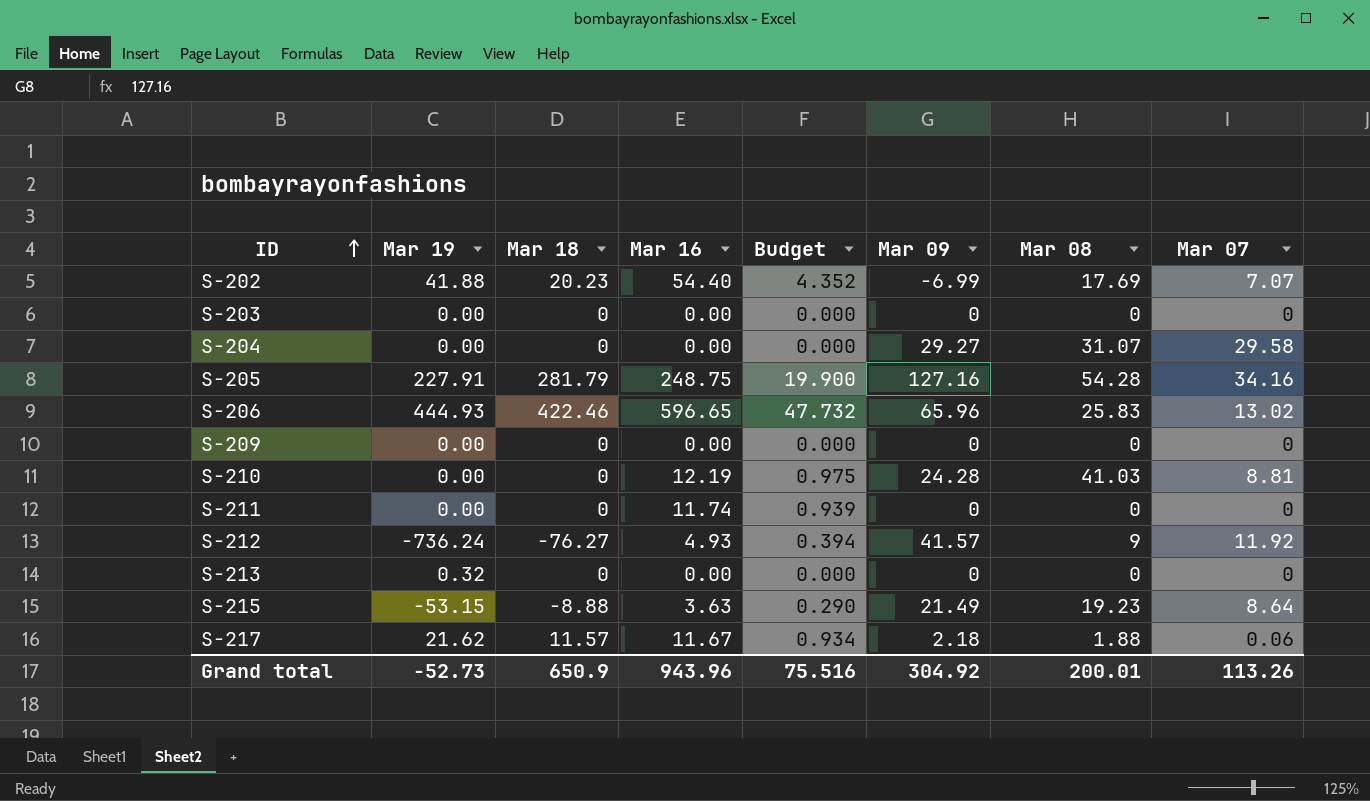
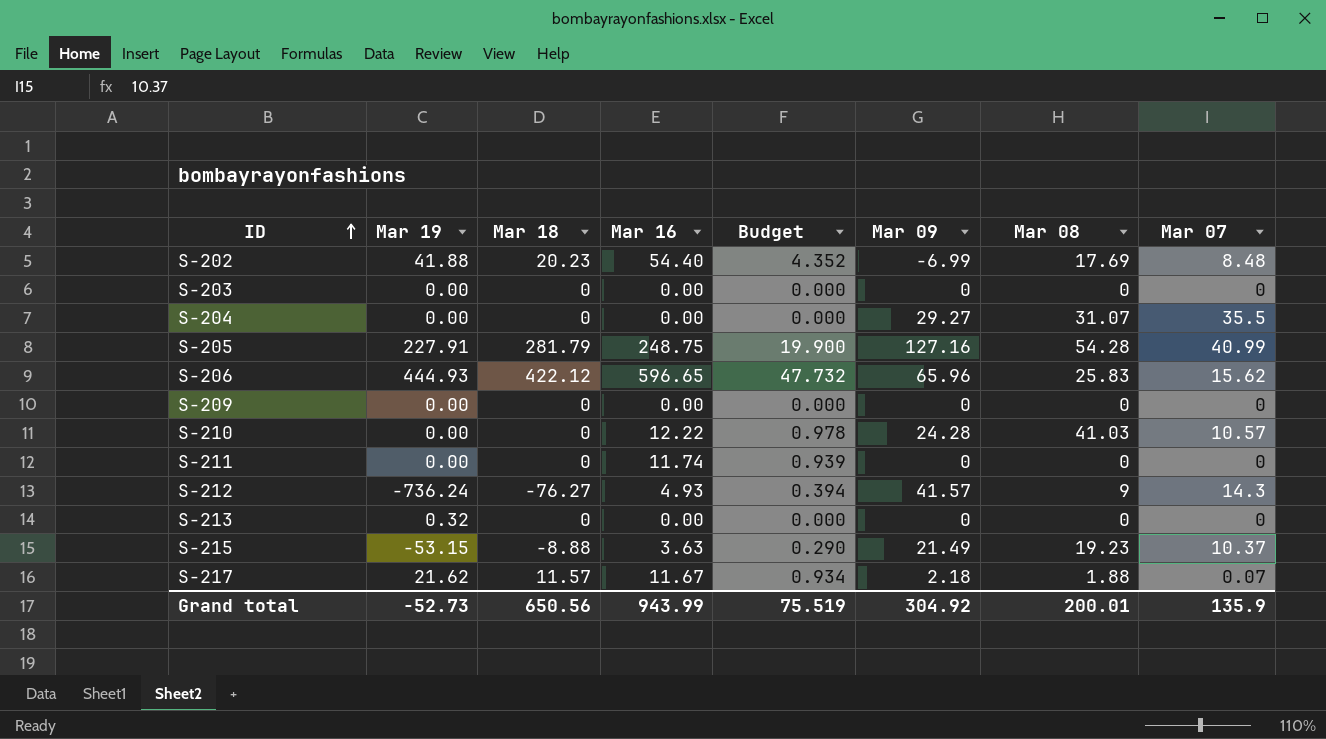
S-202 | Mar 07: 7.07 -> 8.48
S-204 | Mar 07: 29.58 -> 35.5
S-205 | Mar 07: 34.16 -> 40.99
S-206 | Mar 18: 422.46 -> 422.12
S-206 | Mar 07: 13.02 -> 15.62
S-210 | Mar 16: 12.19 -> 12.22
S-210 | Budget: 0.975 -> 0.978
S-210 | Mar 07: 8.81 -> 10.57
S-212 | Mar 07: 11.92 -> 14.3
S-215 | Mar 07: 8.64 -> 10.37
S-217 | Mar 07: 0.06 -> 0.07
Grand total | Mar 18: 650.9 -> 650.56
Grand total | Mar 16: 943.96 -> 943.99
Grand total | Budget: 75.516 -> 75.519
Grand total | Mar 07: 113.26 -> 135.9

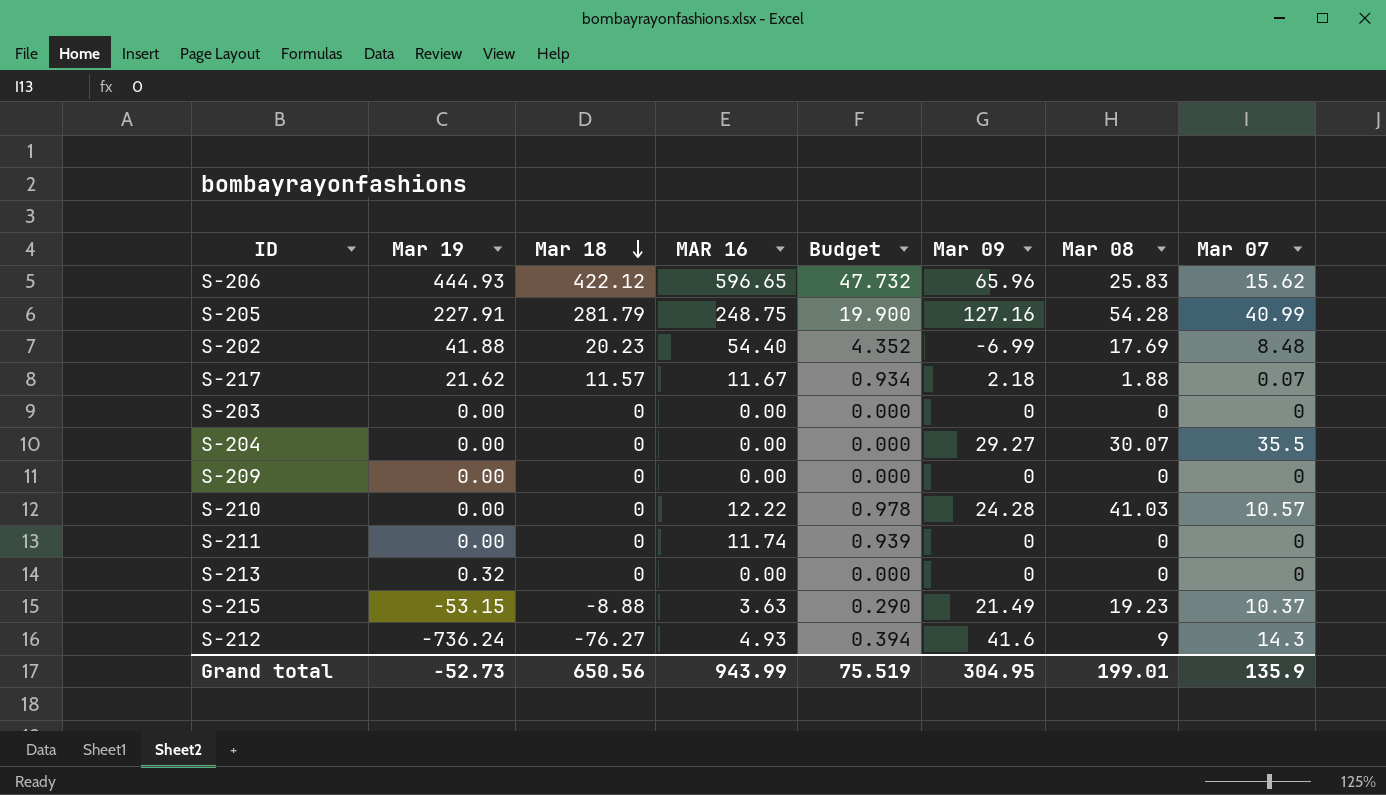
row order: ID ascending -> Mar 18 descending
column name: Mar 16 -> MAR 16
S-204 | Mar 08: 31.07 -> 30.07
S-212 | Mar 09: 41.57 -> 41.6
Grand total | Mar 09: 304.92 -> 304.95
Grand total | Mar 08: 200.01 -> 199.01

